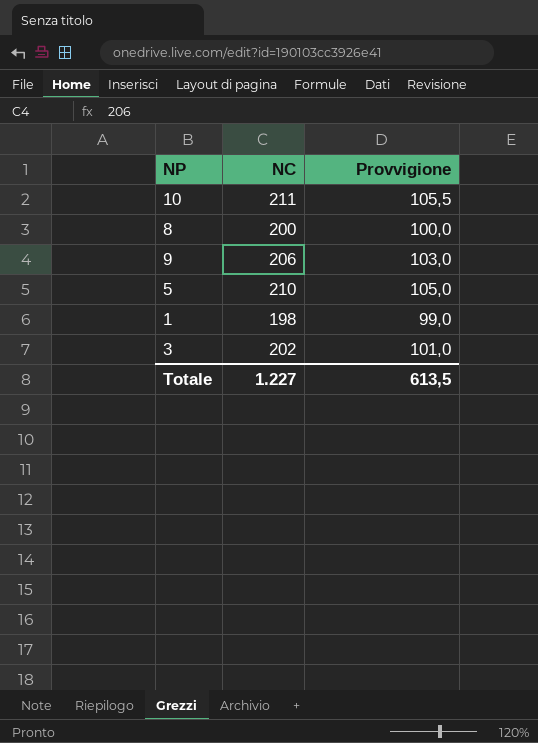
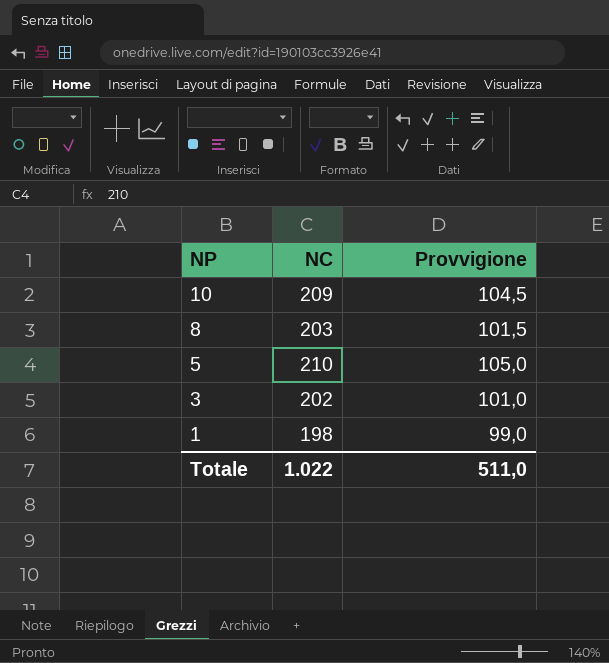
row order: none -> NP descending
row 9: 206 | 103,0 -> none
10 | NC: 211 -> 209
10 | Provvigione: 105,5 -> 104,5
8 | NC: 200 -> 203
8 | Provvigione: 100,0 -> 101,5
Totale | NC: 1.227 -> 1.022
Totale | Provvigione: 613,5 -> 511,0

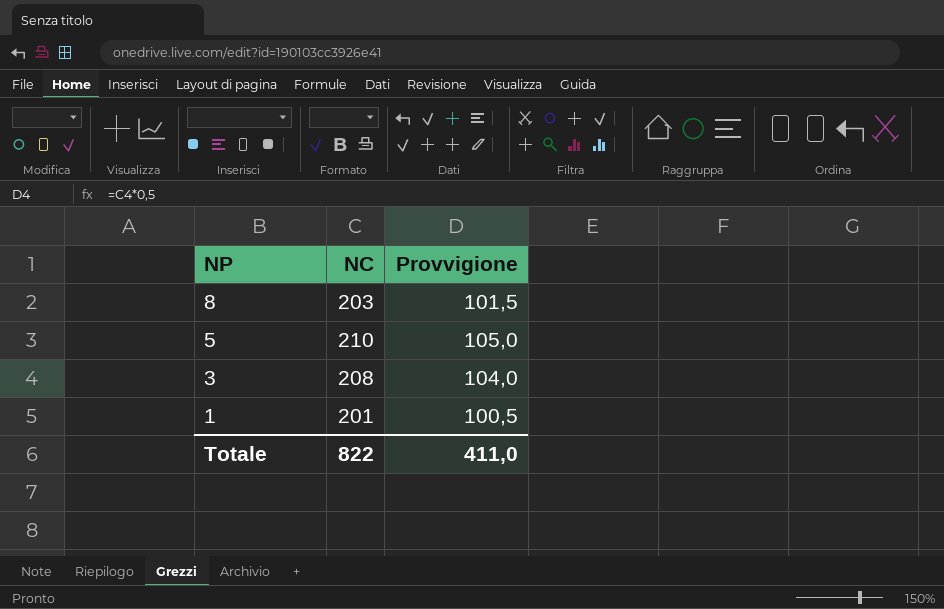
row 10: 209 | 104,5 -> none
3 | NC: 202 -> 208
3 | Provvigione: 101,0 -> 104,0
1 | NC: 198 -> 201
1 | Provvigione: 99,0 -> 100,5
Totale | NC: 1.022 -> 822
Totale | Provvigione: 511,0 -> 411,0

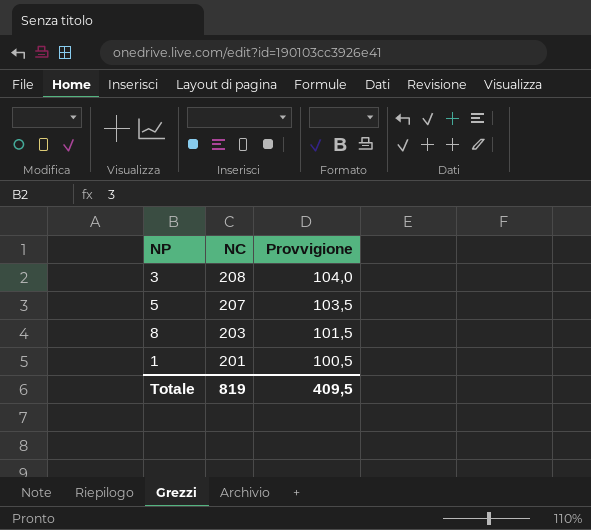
row order: NP descending -> NC descending
5 | NC: 210 -> 207
5 | Provvigione: 105,0 -> 103,5
Totale | NC: 822 -> 819
Totale | Provvigione: 411,0 -> 409,5

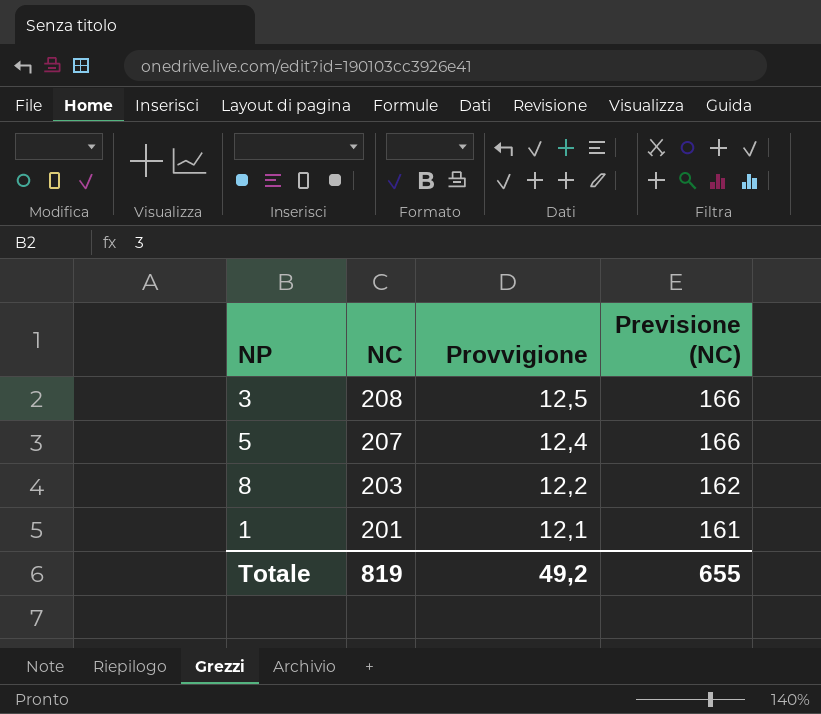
column Provvigione | formula: [NC] * 0,5 -> [NC] * 0,06
column Previsione (NC) | formula: none -> [NC] * 0,8
Totale | Provvigione: 409,5 -> 49,2

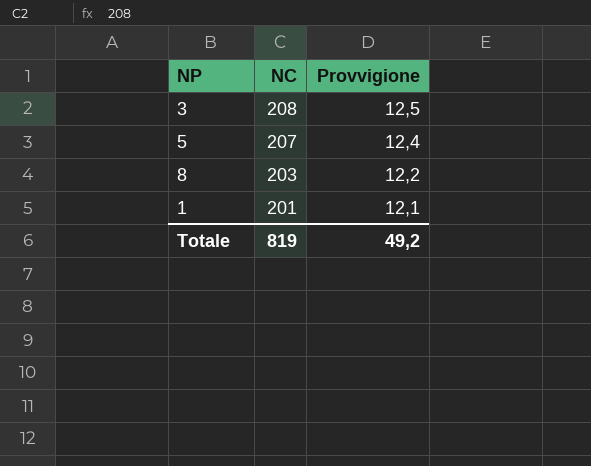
column Previsione (NC) | formula: [NC] * 0,8 -> none

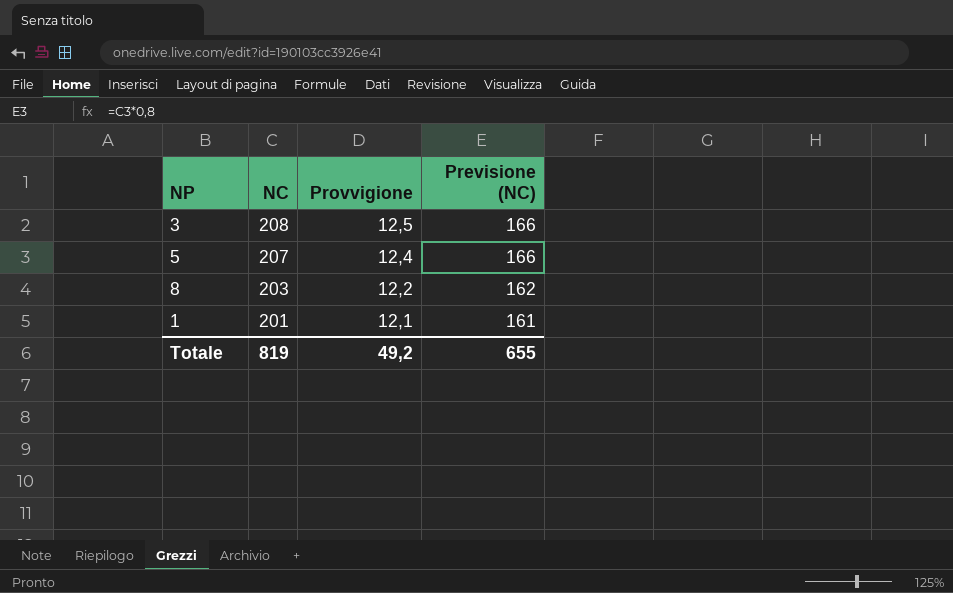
column Previsione (NC) | formula: none -> [NC] * 0,8

